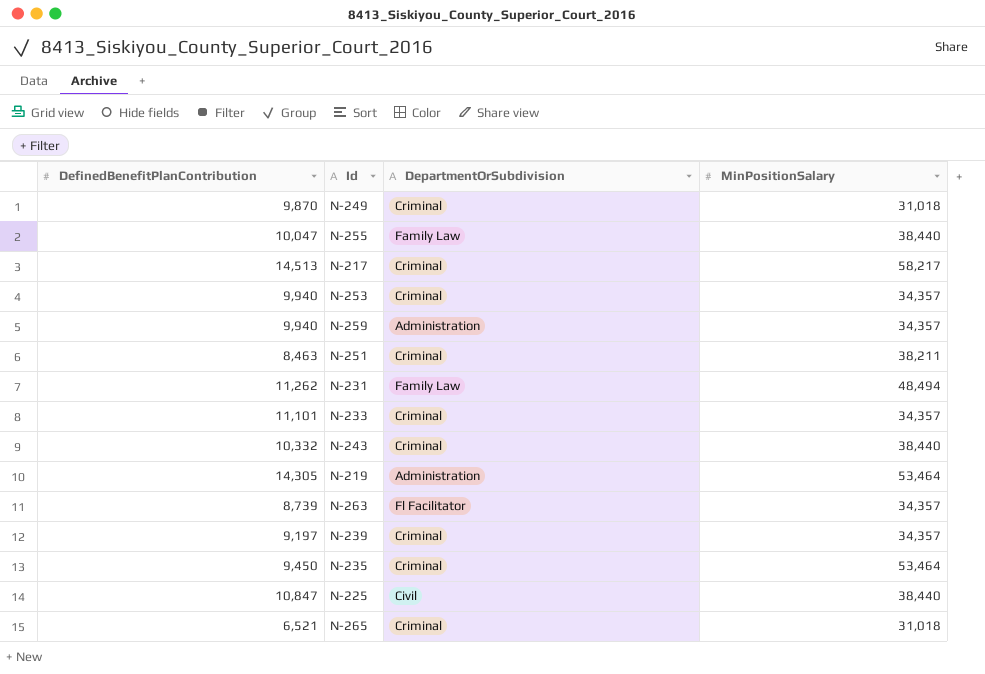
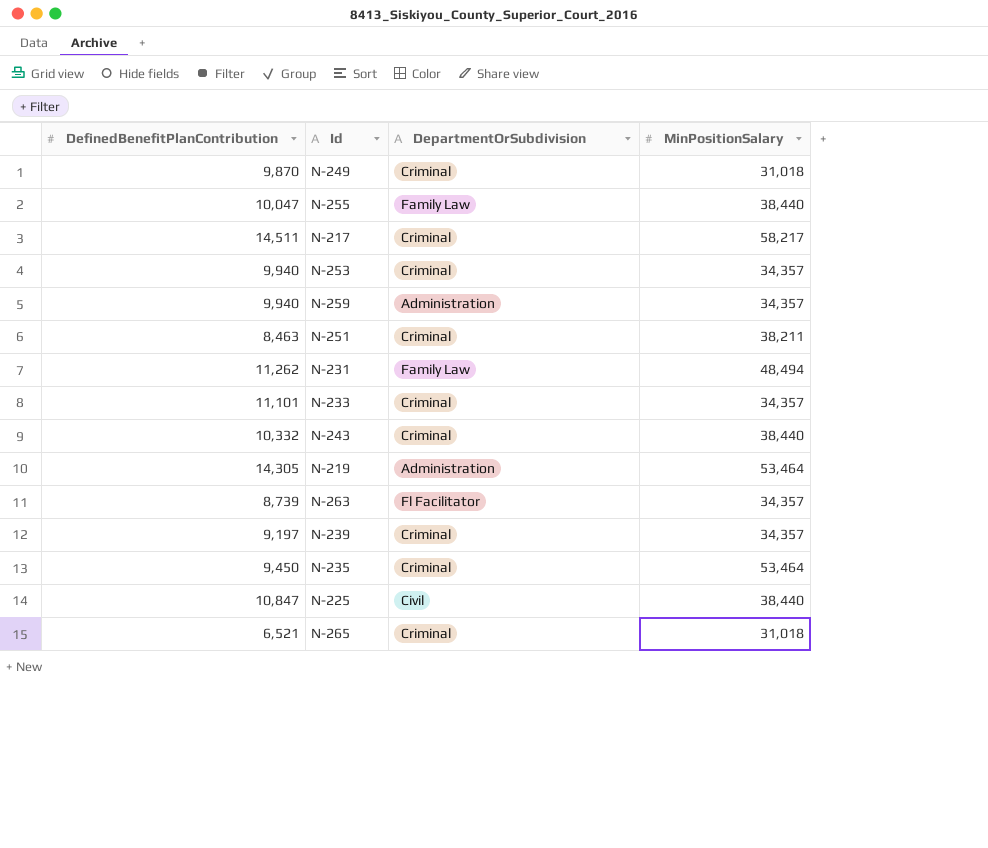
N-217 | DefinedBenefitPlanContribution: 14,513 -> 14,511

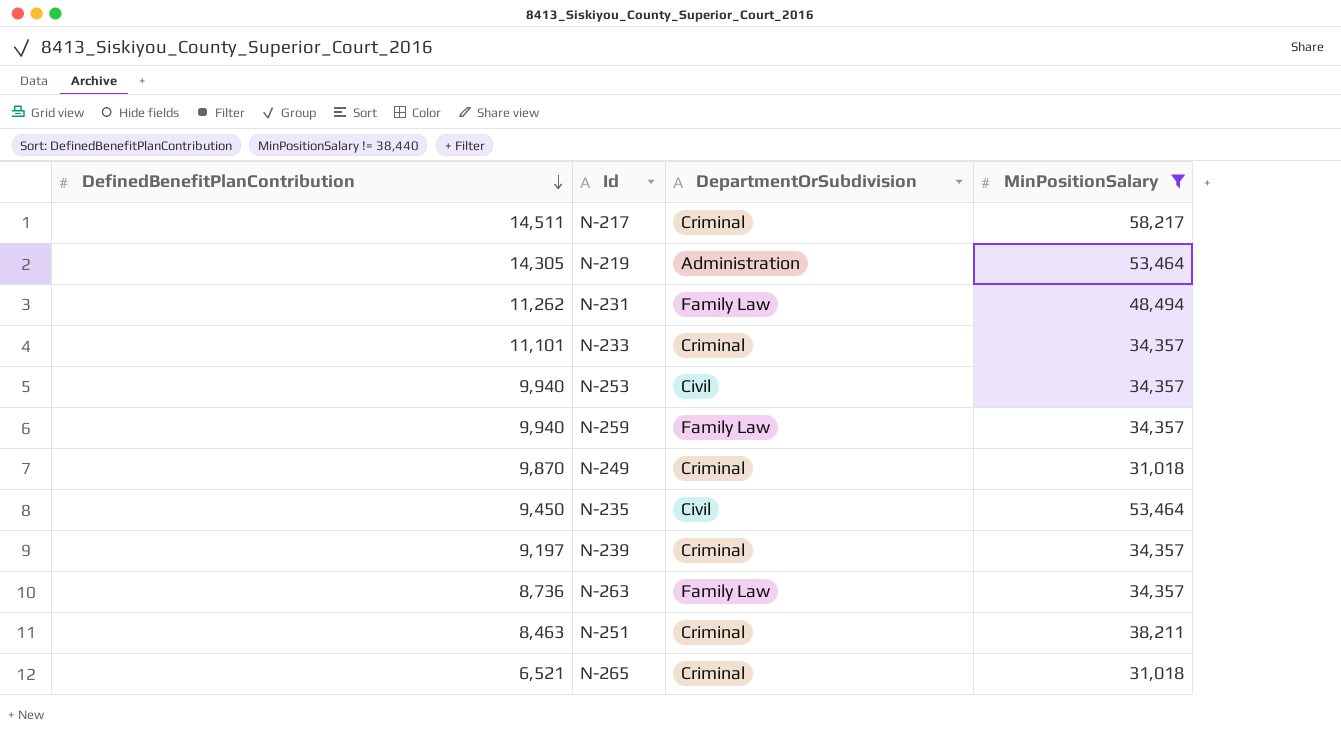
filter: none -> MinPositionSalary != 38,440
row order: none -> DefinedBenefitPlanContribution descending
N-253 | DepartmentOrSubdivision: Criminal -> Civil
N-259 | DepartmentOrSubdivision: Administration -> Family Law
N-235 | DepartmentOrSubdivision: Criminal -> Civil
N-263 | DefinedBenefitPlanContribution: 8,739 -> 8,736
N-263 | DepartmentOrSubdivision: Fl Facilitator -> Family Law

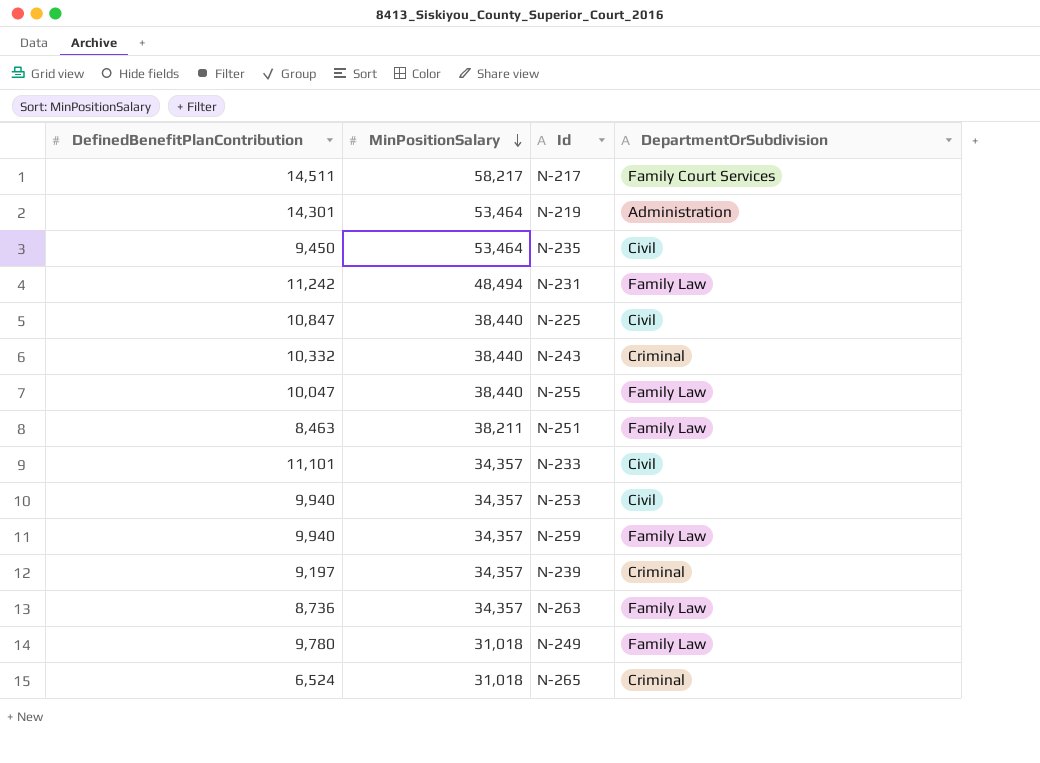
filter: MinPositionSalary != 38,440 -> none
row order: DefinedBenefitPlanContribution descending -> MinPositionSalary descending
column MinPositionSalary | position: 4 -> 2
N-217 | DepartmentOrSubdivision: Criminal -> Family Court Services
N-219 | DefinedBenefitPlanContribution: 14,305 -> 14,301
N-231 | DefinedBenefitPlanContribution: 11,262 -> 11,242
N-251 | DepartmentOrSubdivision: Criminal -> Family Law
N-233 | DepartmentOrSubdivision: Criminal -> Civil
N-249 | DefinedBenefitPlanContribution: 9,870 -> 9,780
N-249 | DepartmentOrSubdivision: Criminal -> Family Law
N-265 | DefinedBenefitPlanContribution: 6,521 -> 6,524

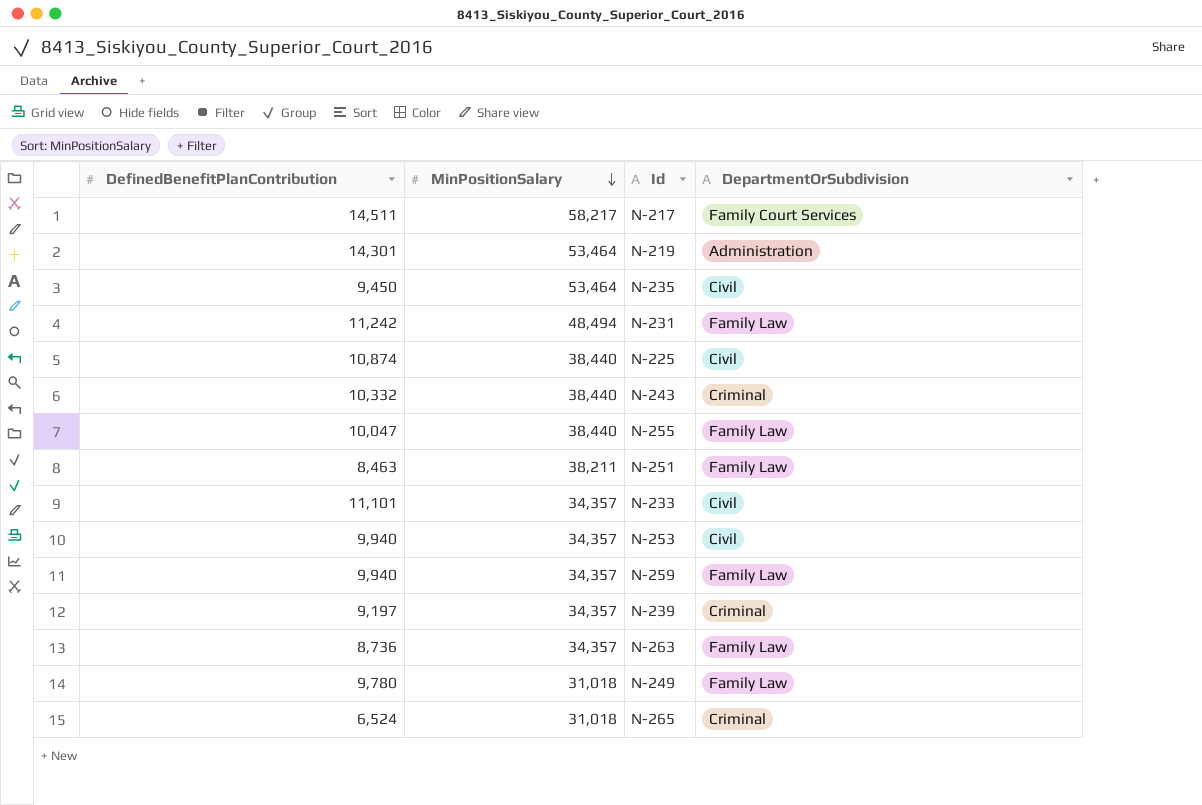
N-225 | DefinedBenefitPlanContribution: 10,847 -> 10,874

